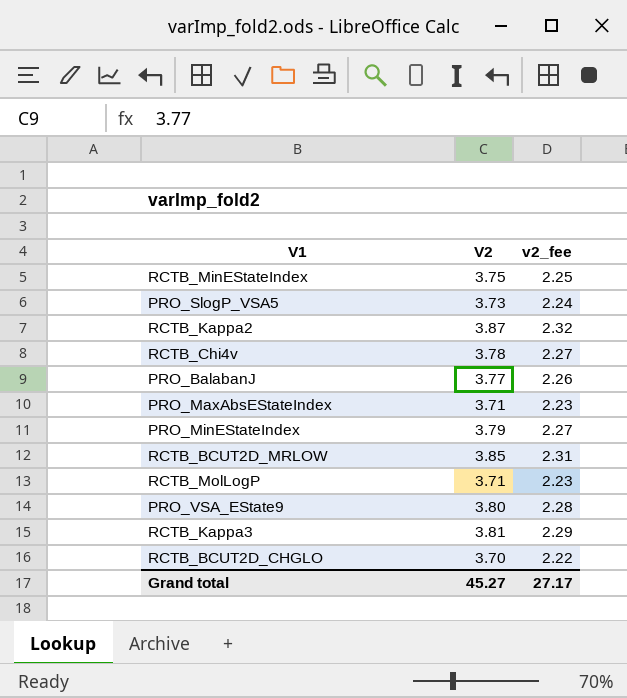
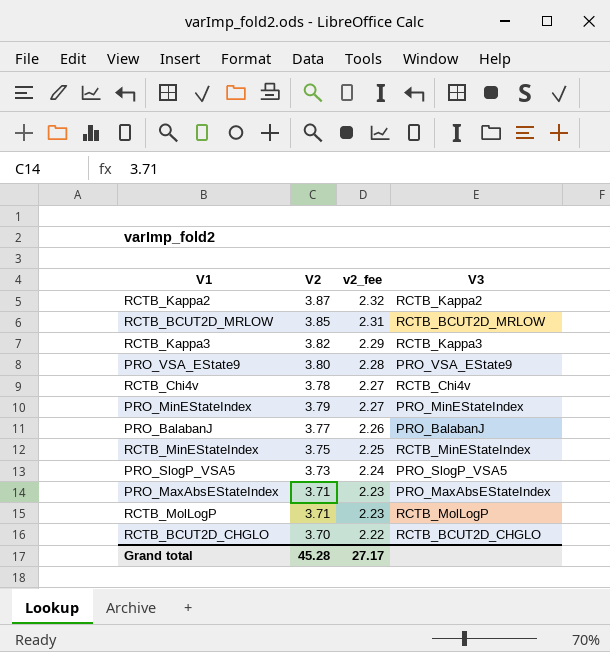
row order: none -> v2_fee descending
column V3 | position: none -> 4
RCTB_Kappa3 | V2: 3.81 -> 3.82
Grand total | V2: 45.27 -> 45.28

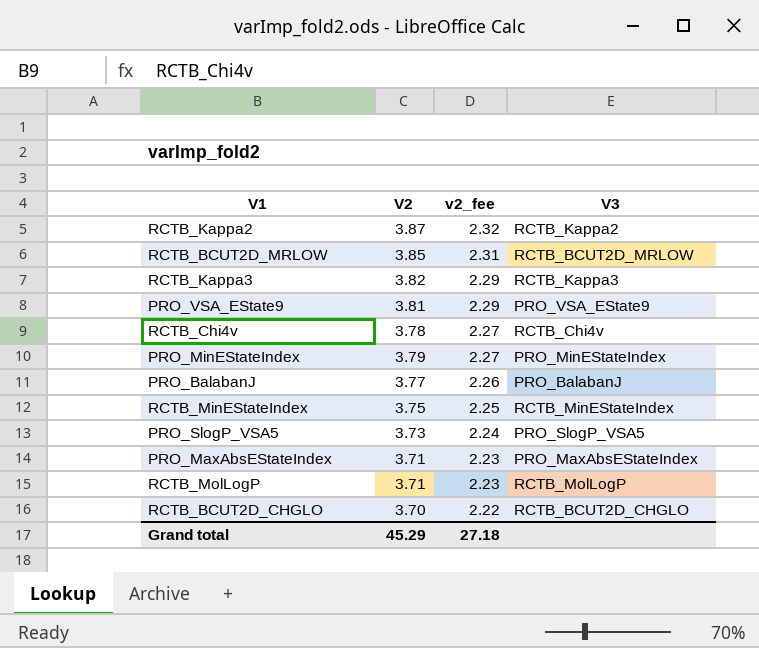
PRO_VSA_EState9 | V2: 3.80 -> 3.81
PRO_VSA_EState9 | v2_fee: 2.28 -> 2.29
Grand total | V2: 45.28 -> 45.29
Grand total | v2_fee: 27.17 -> 27.18

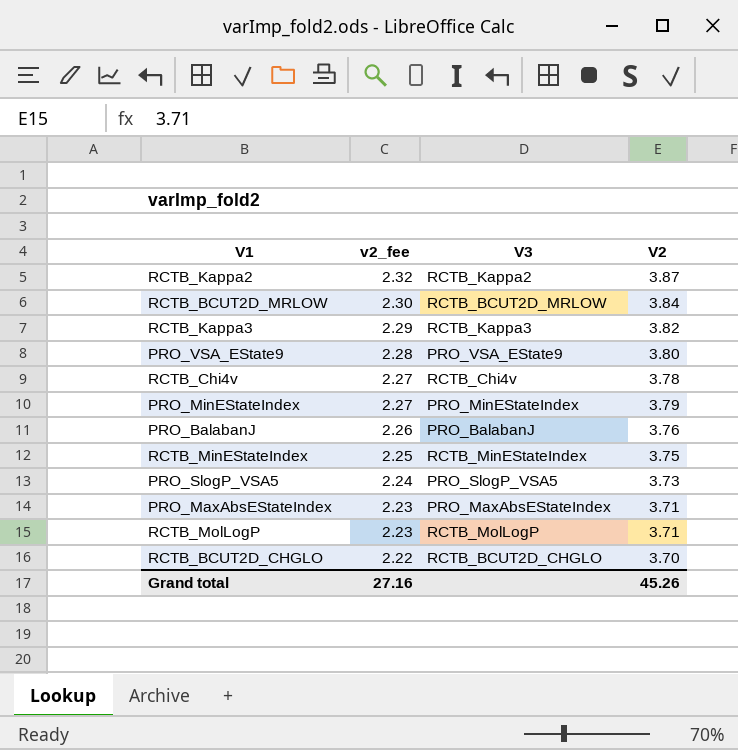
column V2 | position: 2 -> 4
RCTB_BCUT2D_MRLOW | v2_fee: 2.31 -> 2.30
RCTB_BCUT2D_MRLOW | V2: 3.85 -> 3.84
PRO_VSA_EState9 | v2_fee: 2.29 -> 2.28
PRO_VSA_EState9 | V2: 3.81 -> 3.80
PRO_BalabanJ | V2: 3.77 -> 3.76
Grand total | v2_fee: 27.18 -> 27.16
Grand total | V2: 45.29 -> 45.26

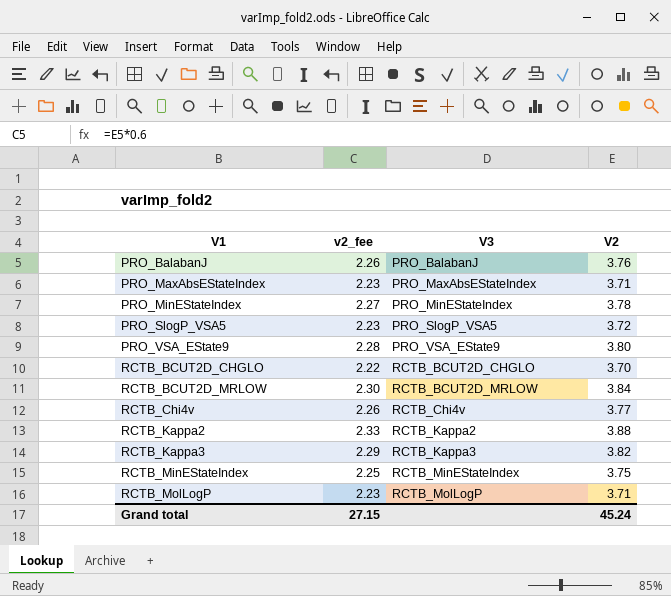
row order: v2_fee descending -> V1 ascending
PRO_MinEStateIndex | V2: 3.79 -> 3.78
PRO_SlogP_VSA5 | v2_fee: 2.24 -> 2.23
PRO_SlogP_VSA5 | V2: 3.73 -> 3.72
RCTB_Chi4v | v2_fee: 2.27 -> 2.26
RCTB_Chi4v | V2: 3.78 -> 3.77
RCTB_Kappa2 | v2_fee: 2.32 -> 2.33
RCTB_Kappa2 | V2: 3.87 -> 3.88
Grand total | v2_fee: 27.16 -> 27.15
Grand total | V2: 45.26 -> 45.24

